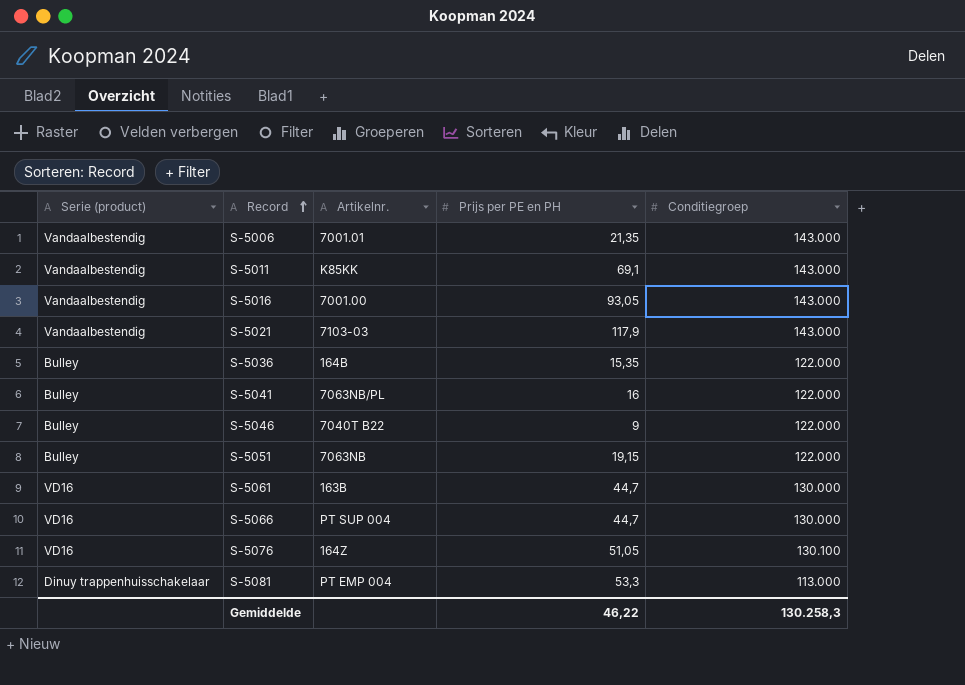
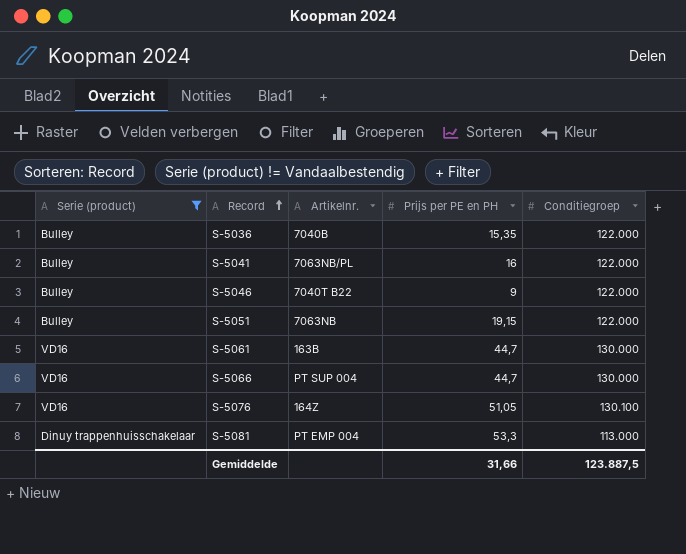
filter: none -> Serie (product) != Vandaalbestendig
S-5036 | Artikelnr.: 164B -> 7040B
Gemiddelde | Prijs per PE en PH: 46,22 -> 31,66
Gemiddelde | Conditiegroep: 130.258,3 -> 123.887,5

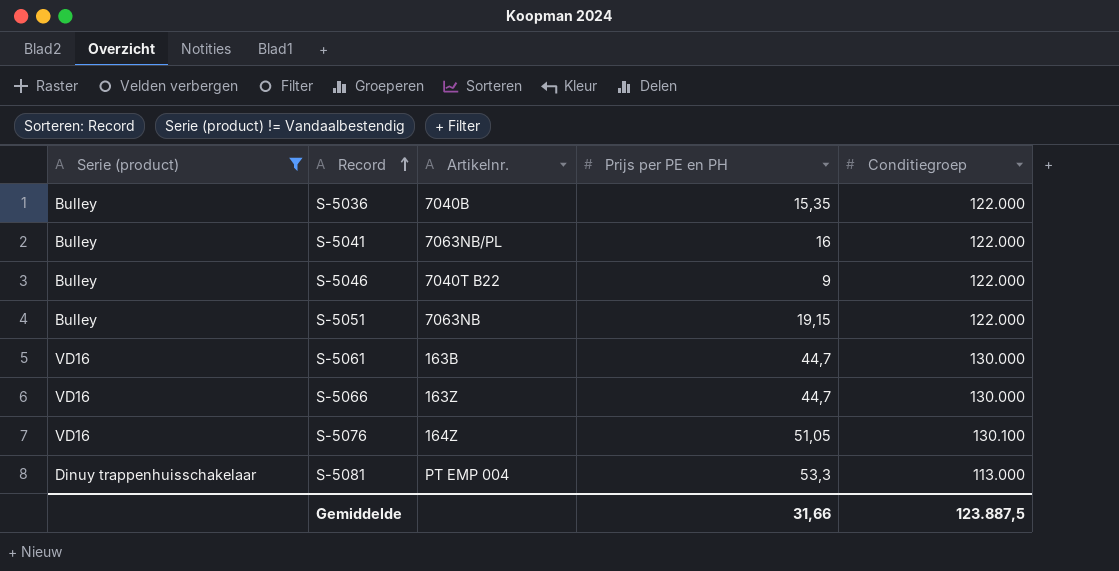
S-5066 | Artikelnr.: PT SUP 004 -> 163Z

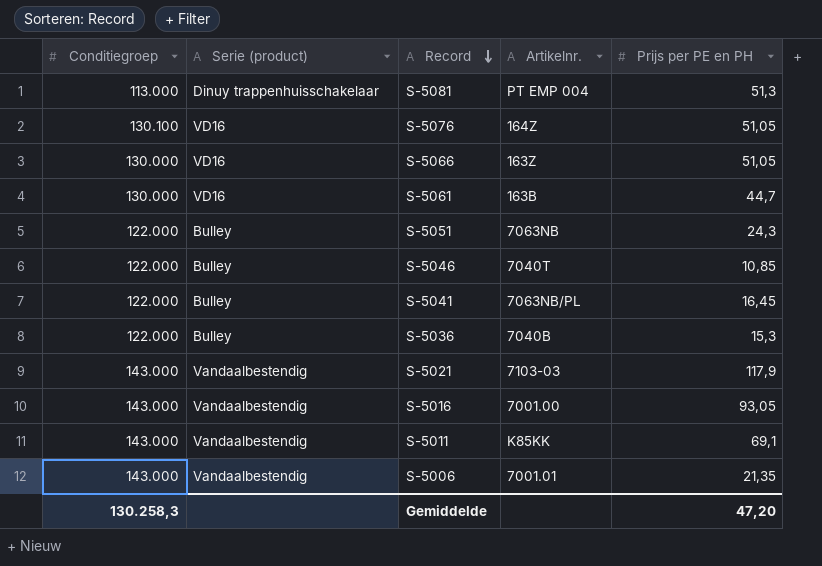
filter: Serie (product) != Vandaalbestendig -> none
row order: Record ascending -> Record descending
column Conditiegroep | position: 5 -> 1
S-5081 | Prijs per PE en PH: 53,3 -> 51,3
S-5066 | Prijs per PE en PH: 44,7 -> 51,05
S-5051 | Prijs per PE en PH: 19,15 -> 24,3
S-5046 | Artikelnr.: 7040T B22 -> 7040T
S-5046 | Prijs per PE en PH: 9 -> 10,85
S-5041 | Prijs per PE en PH: 16 -> 16,45
S-5036 | Prijs per PE en PH: 15,35 -> 15,3
Gemiddelde | Conditiegroep: 123.887,5 -> 130.258,3
Gemiddelde | Prijs per PE en PH: 31,66 -> 47,20

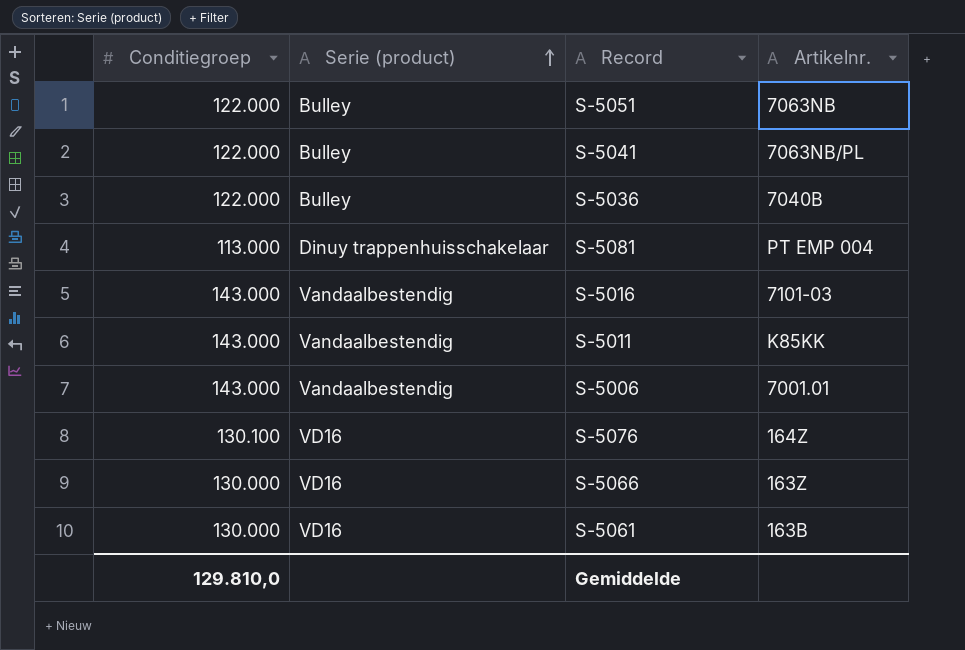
row order: Record descending -> Serie (product) ascending
column Prijs per PE en PH | position: 5 -> none
row S-5046: 122.000 | Bulley | 7040T | 10,85 -> none
row S-5021: 143.000 | Vandaalbestendig | 7103-03 | 117,9 -> none
S-5016 | Artikelnr.: 7001.00 -> 7101-03
Gemiddelde | Conditiegroep: 130.258,3 -> 129.810,0

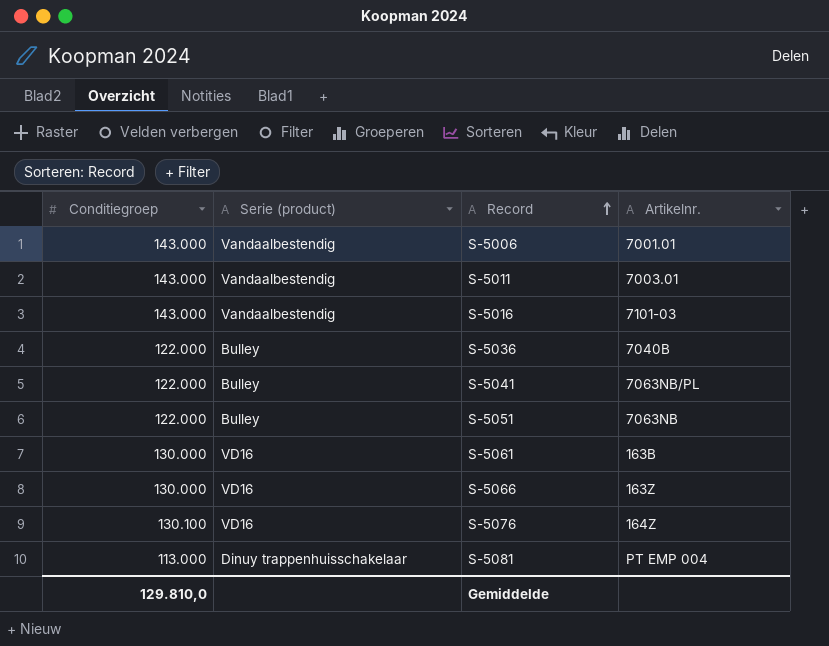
row order: Serie (product) ascending -> Record ascending
S-5011 | Artikelnr.: K85KK -> 7003.01

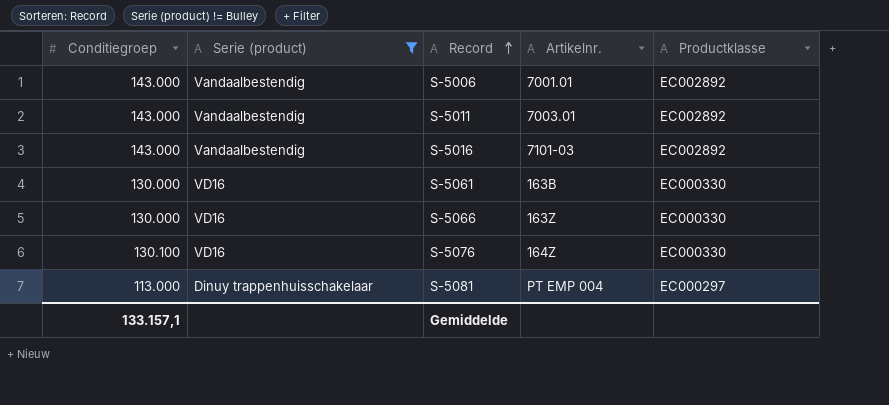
filter: none -> Serie (product) != Bulley
column Productklasse | position: none -> 5
Gemiddelde | Conditiegroep: 129.810,0 -> 133.157,1

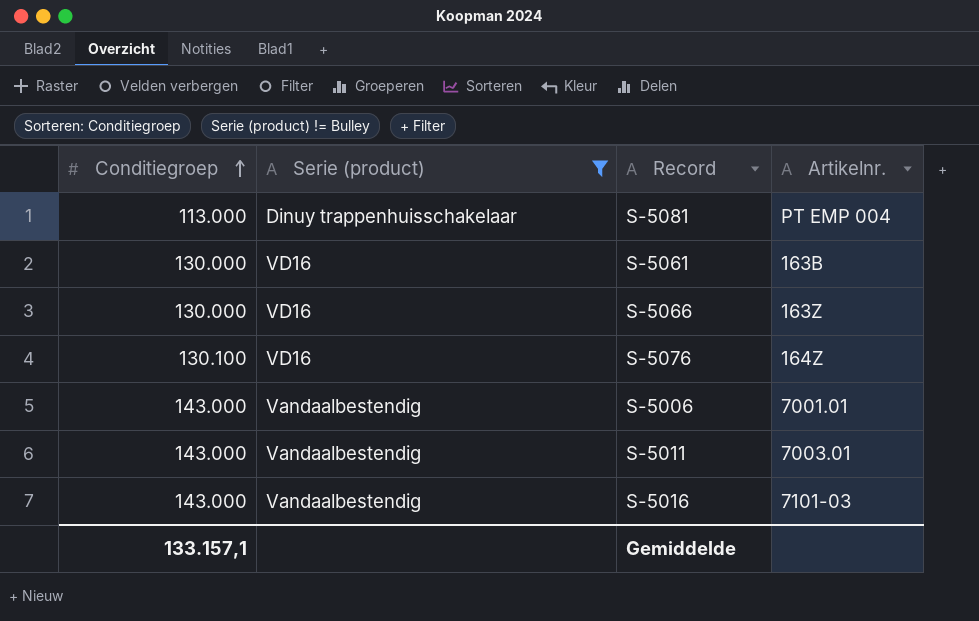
row order: Record ascending -> Conditiegroep ascending
column Productklasse | position: 5 -> none

